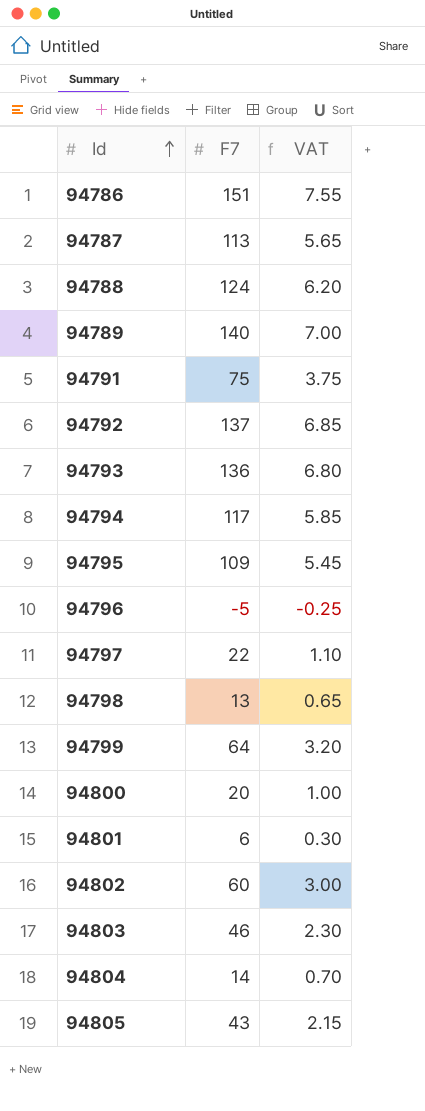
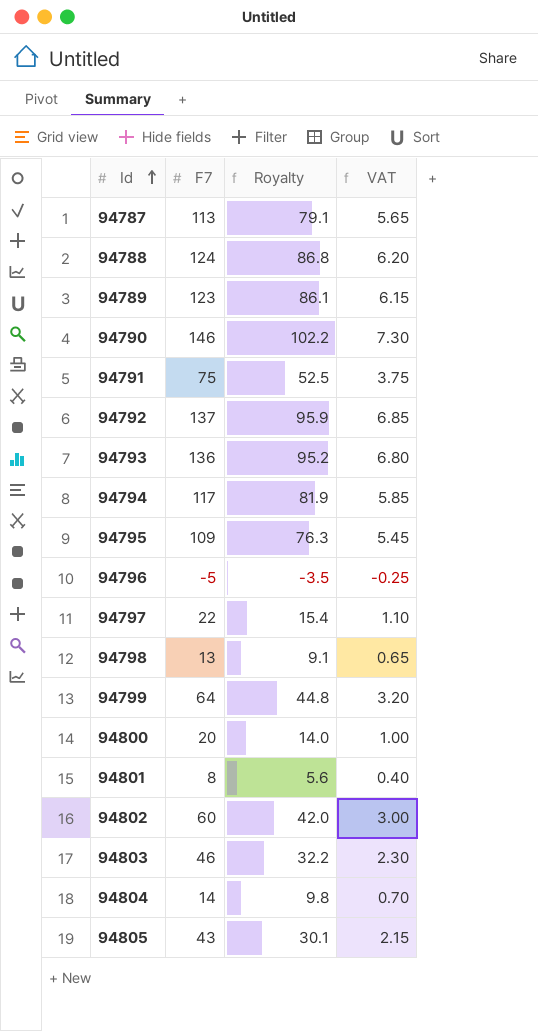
column Royalty | formula: none -> [F7] * 0.7
row 94786: 151 | 7.55 -> none
94789 | F7: 140 -> 123
94789 | VAT: 7.00 -> 6.15
row 94790: none -> 146 | 102.2 | 7.30
94801 | F7: 6 -> 8
94801 | VAT: 0.30 -> 0.40

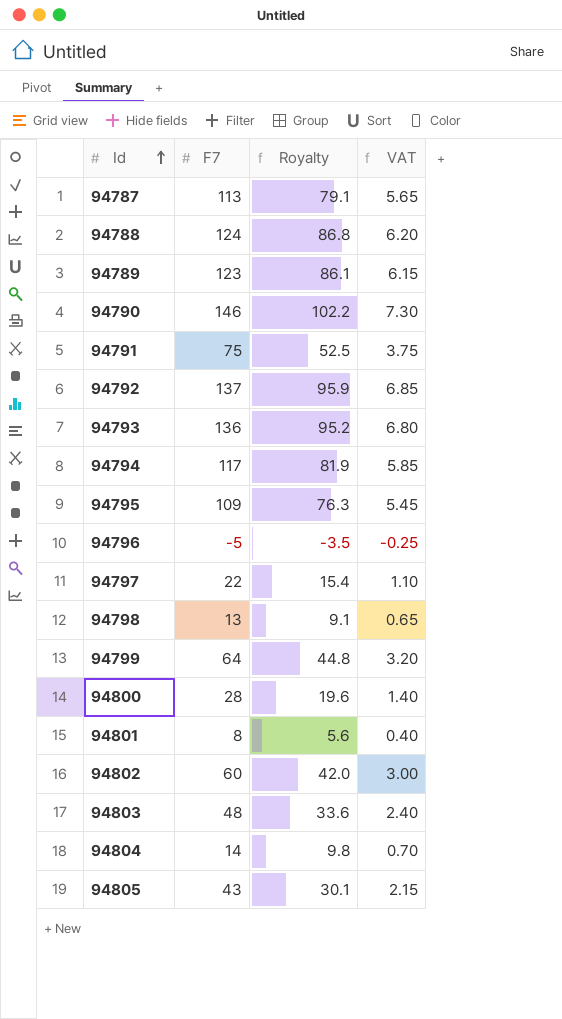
94800 | F7: 20 -> 28
94800 | Royalty: 14.0 -> 19.6
94800 | VAT: 1.00 -> 1.40
94803 | F7: 46 -> 48
94803 | Royalty: 32.2 -> 33.6
94803 | VAT: 2.30 -> 2.40

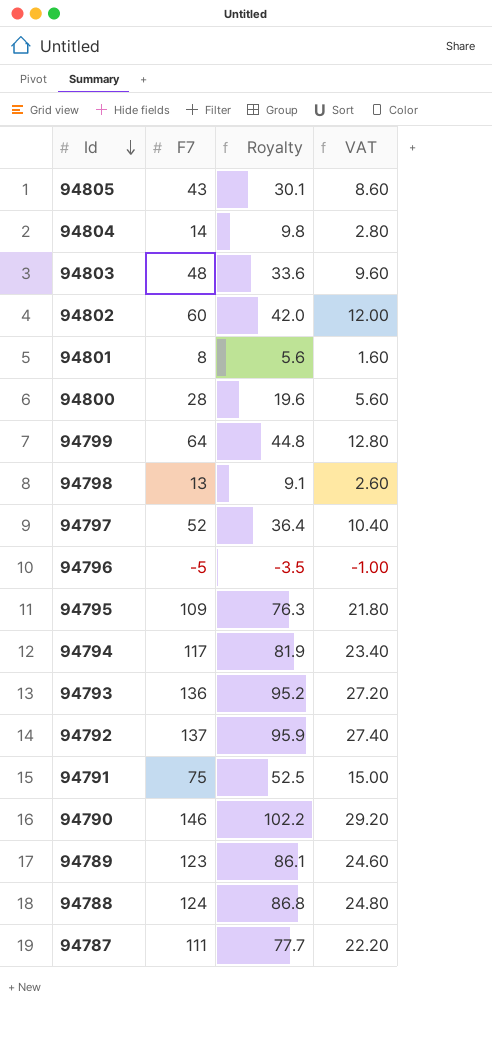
row order: Id ascending -> Id descending
column VAT | formula: [F7] * 0.05 -> [F7] * 0.2
94797 | F7: 22 -> 52
94797 | Royalty: 15.4 -> 36.4
94787 | F7: 113 -> 111
94787 | Royalty: 79.1 -> 77.7

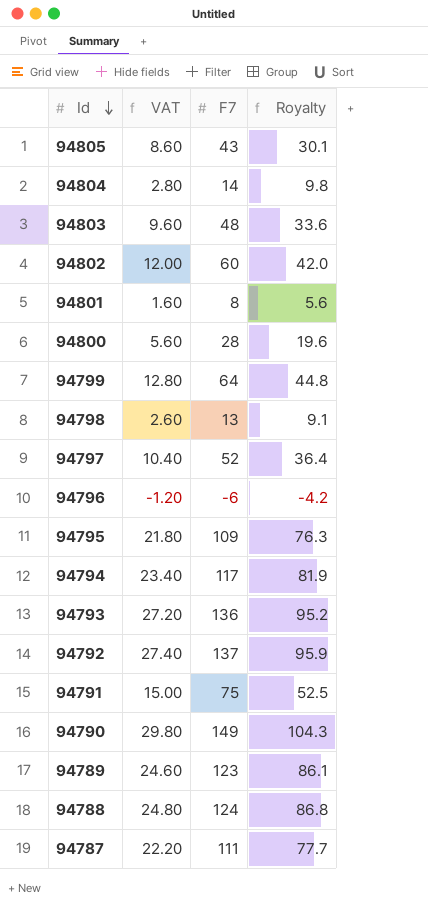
column VAT | position: 4 -> 2
94796 | VAT: -1.00 -> -1.20
94796 | F7: -5 -> -6
94796 | Royalty: -3.5 -> -4.2
94790 | VAT: 29.20 -> 29.80
94790 | F7: 146 -> 149
94790 | Royalty: 102.2 -> 104.3

